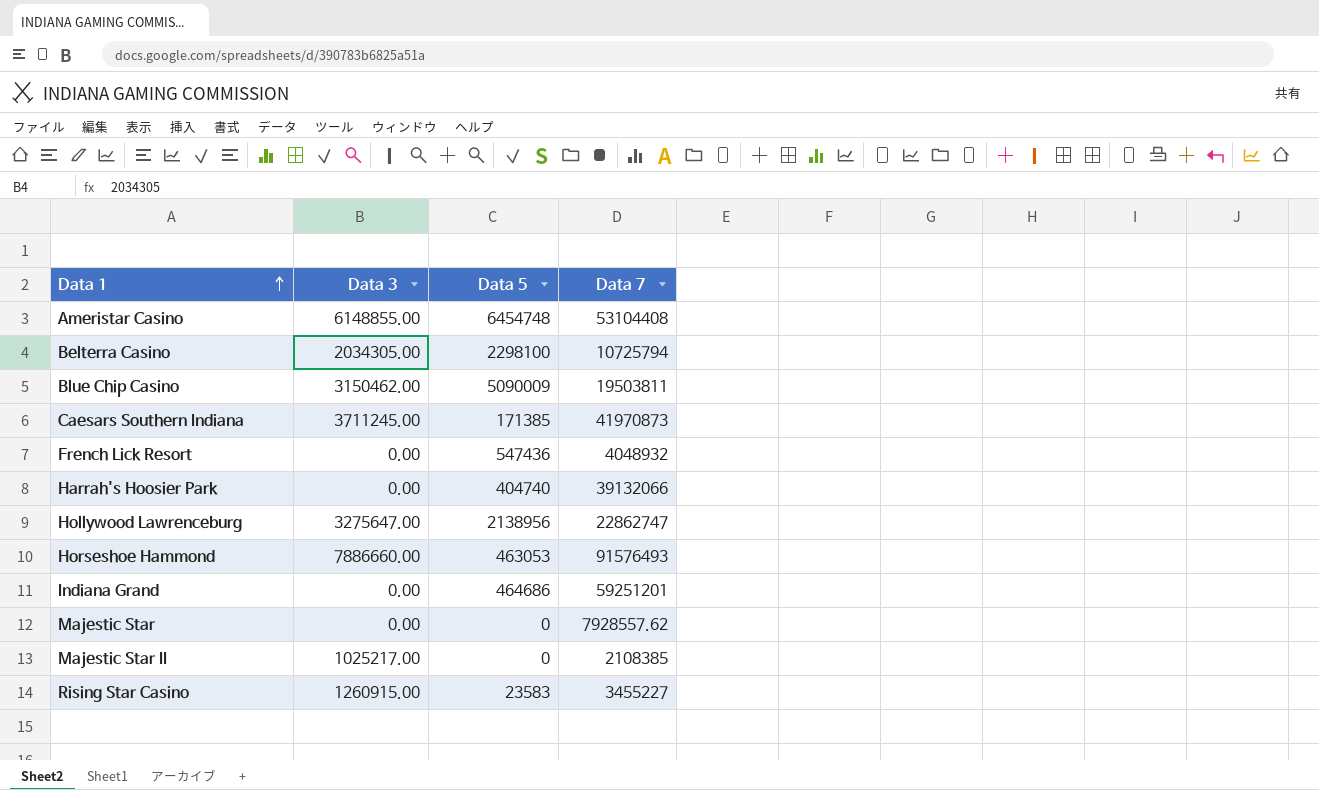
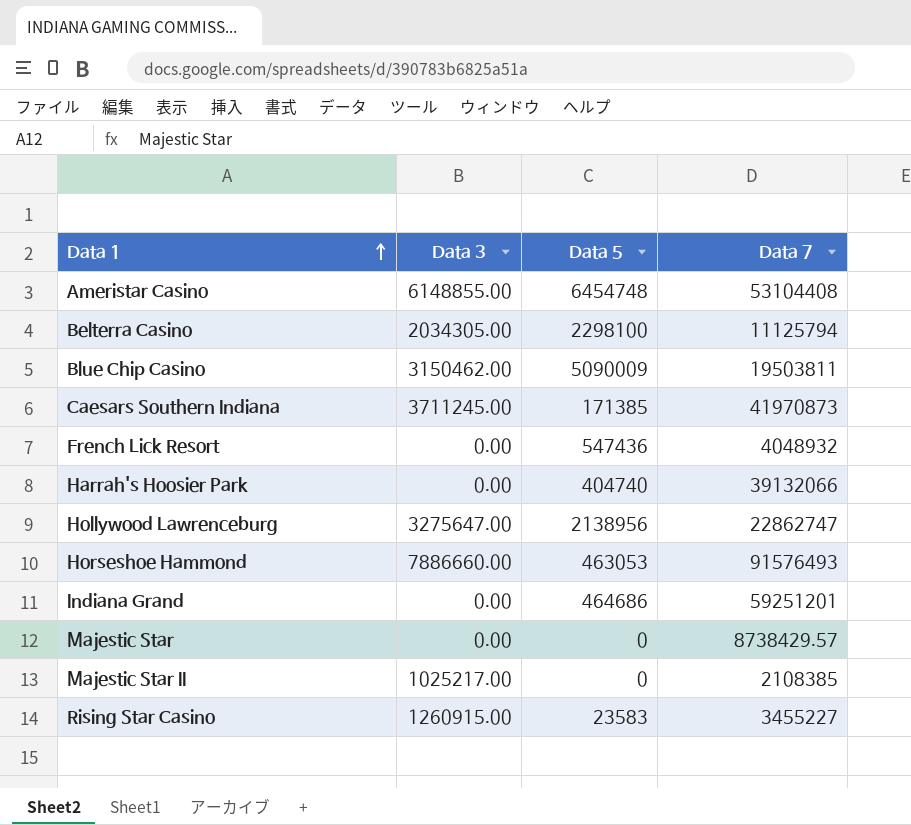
Belterra Casino | Data 7: 10725794 -> 11125794
Majestic Star | Data 7: 7928557.62 -> 8738429.57

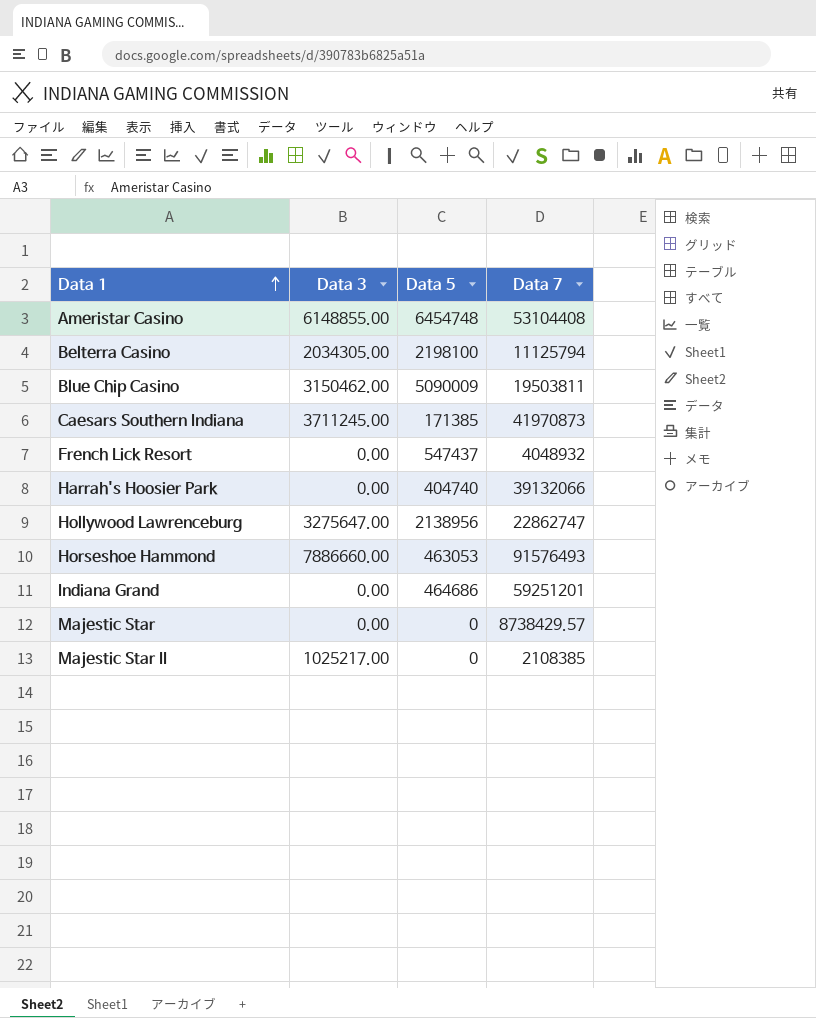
row Rising Star Casino: 1260915.00 | 23583 | 3455227 -> none
Belterra Casino | Data 5: 2298100 -> 2198100
French Lick Resort | Data 5: 547436 -> 547437

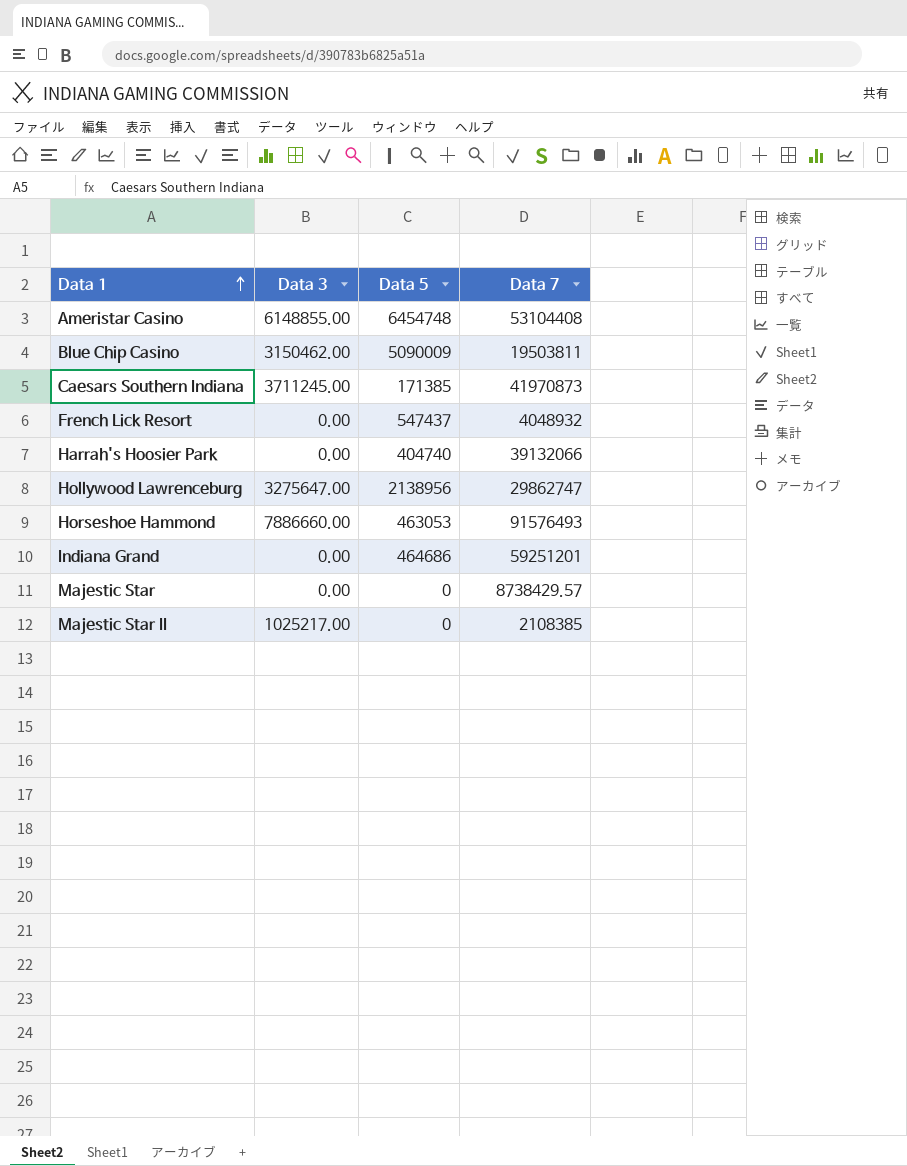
row Belterra Casino: 2034305.00 | 2198100 | 11125794 -> none
Hollywood Lawrenceburg | Data 7: 22862747 -> 29862747

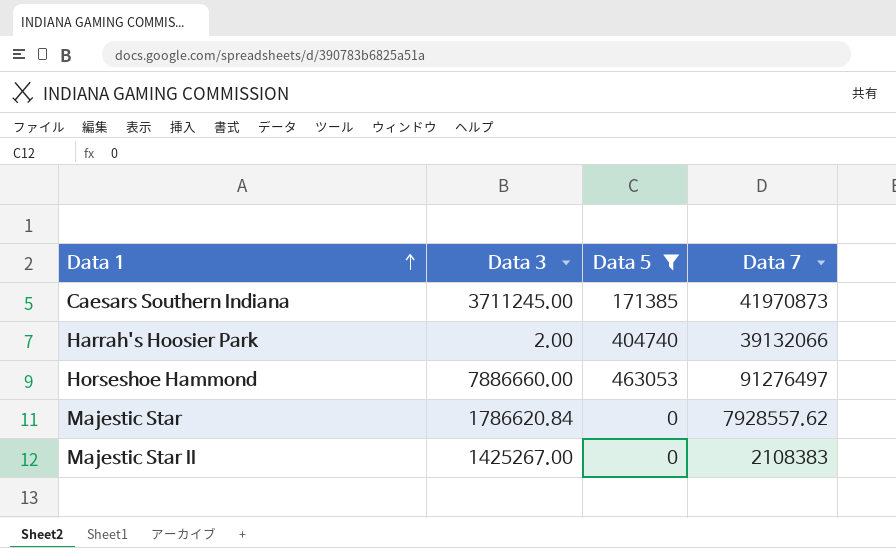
filter: none -> Data 5 <= 463053
Harrah's Hoosier Park | Data 3: 0.00 -> 2.00
Horseshoe Hammond | Data 7: 91576493 -> 91276497
Majestic Star | Data 3: 0.00 -> 1786620.84
Majestic Star | Data 7: 8738429.57 -> 7928557.62
Majestic Star II | Data 3: 1025217.00 -> 1425267.00
Majestic Star II | Data 7: 2108385 -> 2108383

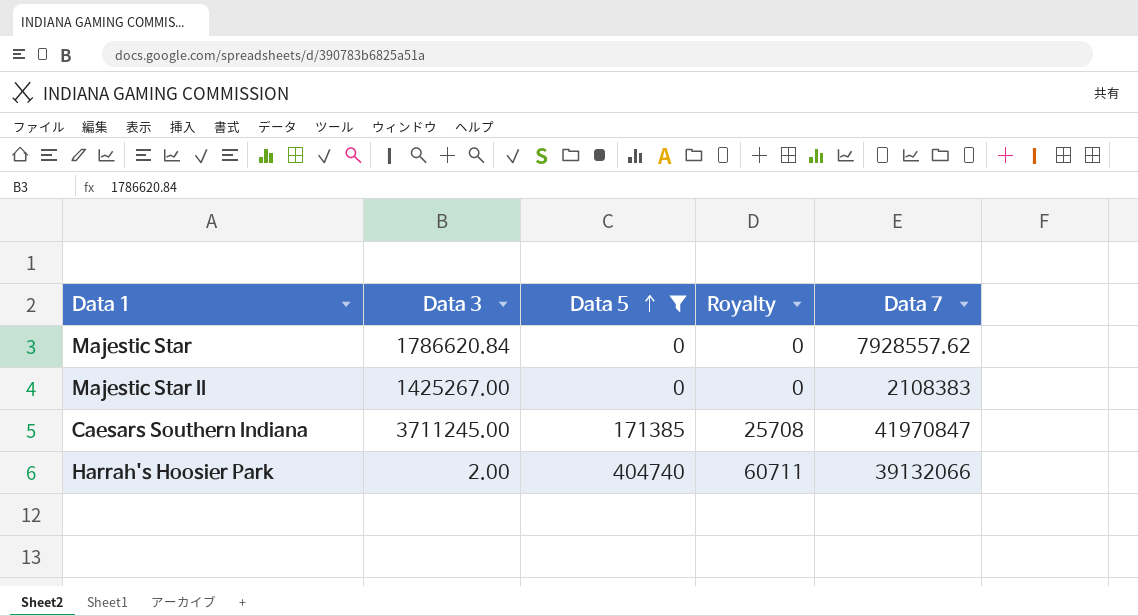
row order: Data 1 ascending -> Data 5 ascending
column Royalty | formula: none -> [Data 5] * 0.15
row Horseshoe Hammond: 7886660.00 | 463053 | 91276497 -> none
Caesars Southern Indiana | Data 7: 41970873 -> 41970847

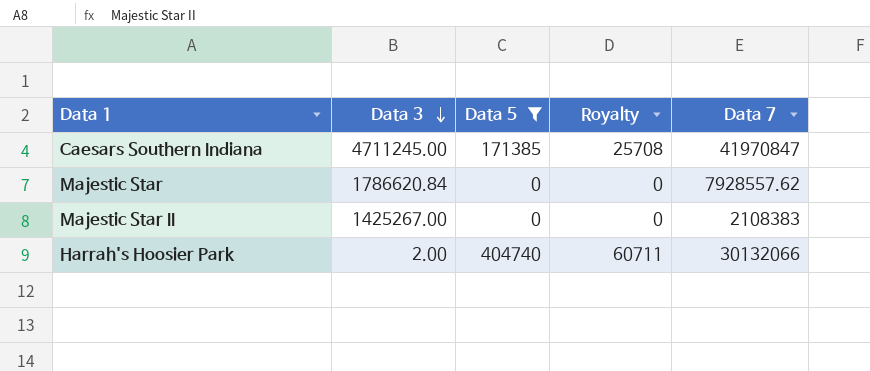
row order: Data 5 ascending -> Data 3 descending
Caesars Southern Indiana | Data 3: 3711245.00 -> 4711245.00
Harrah's Hoosier Park | Data 7: 39132066 -> 30132066

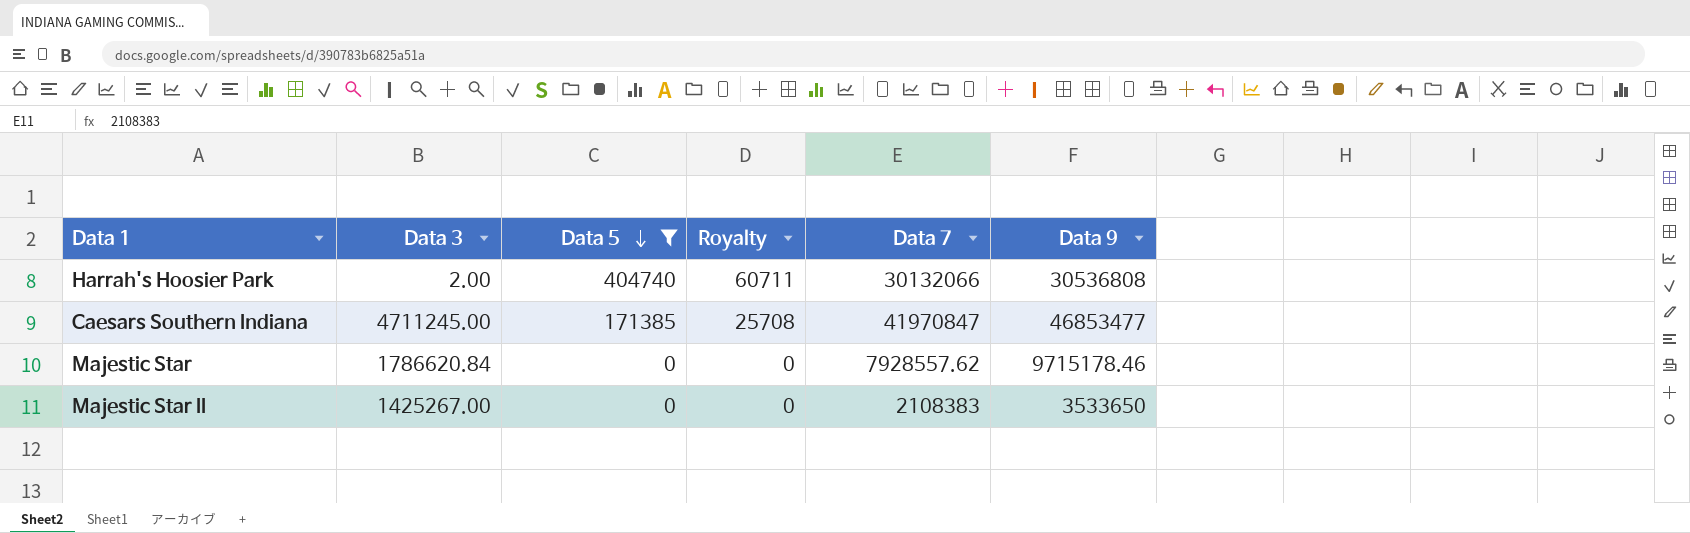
row order: Data 3 descending -> Data 5 descending
column Data 9 | formula: none -> [Data 3] + [Data 5] + [Data 7]

